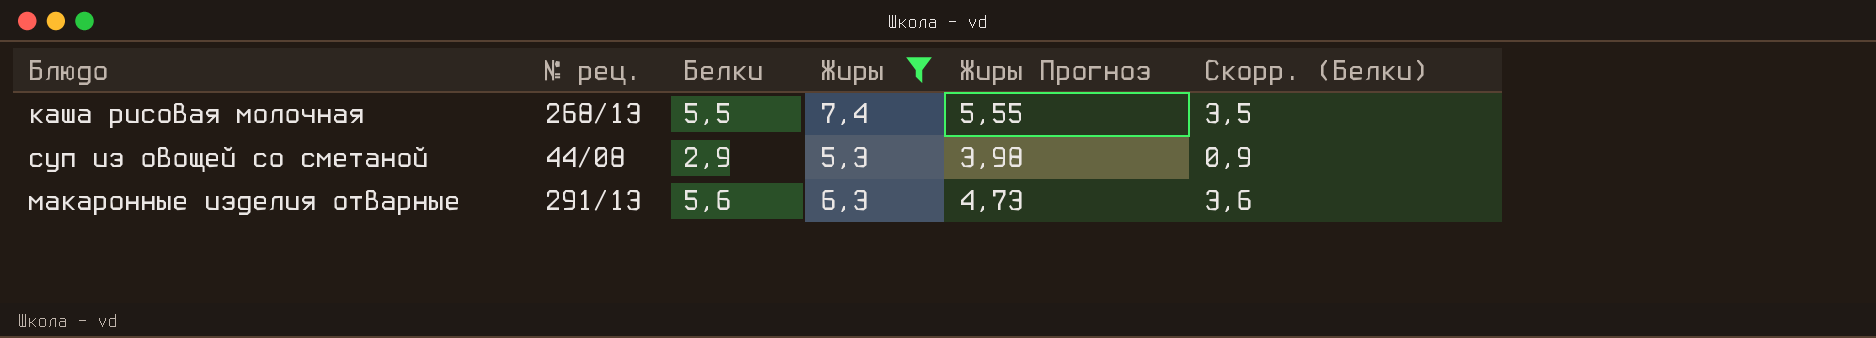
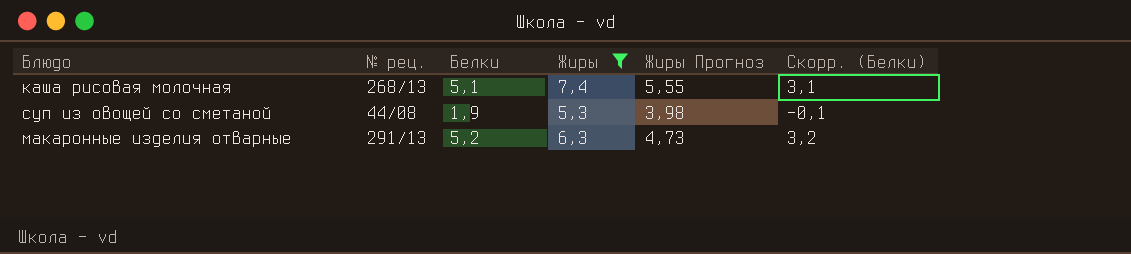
каша рисовая молочная | Белки: 5,5 -> 5,1
каша рисовая молочная | Скорр. (Белки): 3,5 -> 3,1
суп из овощей со сметаной | Белки: 2,9 -> 1,9
суп из овощей со сметаной | Скорр. (Белки): 0,9 -> -0,1
макаронные изделия отварные | Белки: 5,6 -> 5,2
макаронные изделия отварные | Скорр. (Белки): 3,6 -> 3,2

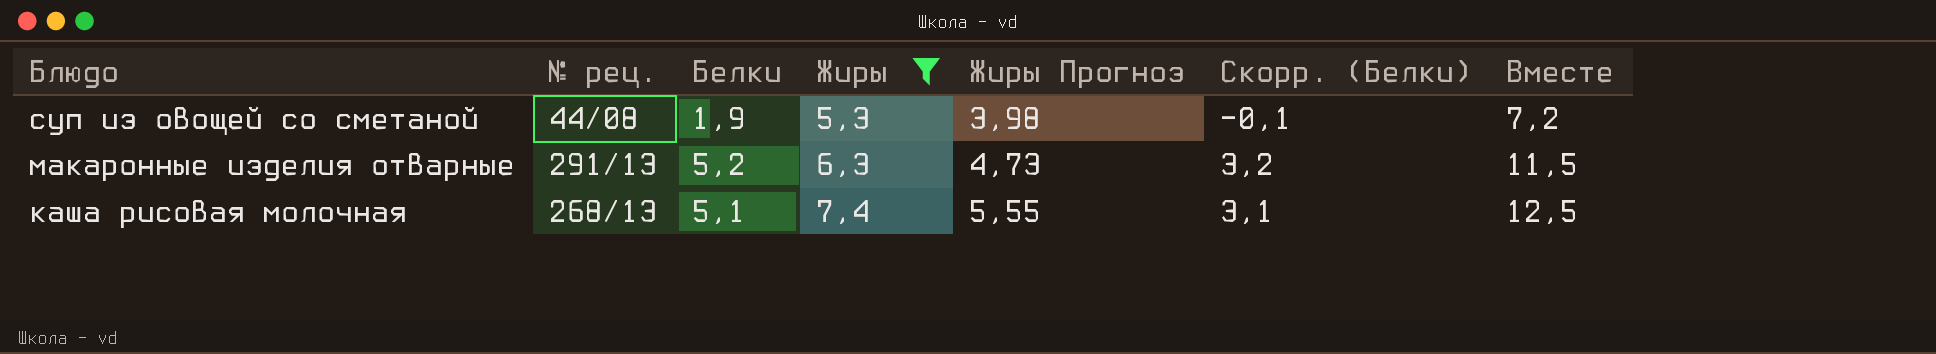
row order: none -> Блюдо descending
column Вместе | formula: none -> [Белки] + [Жиры]

